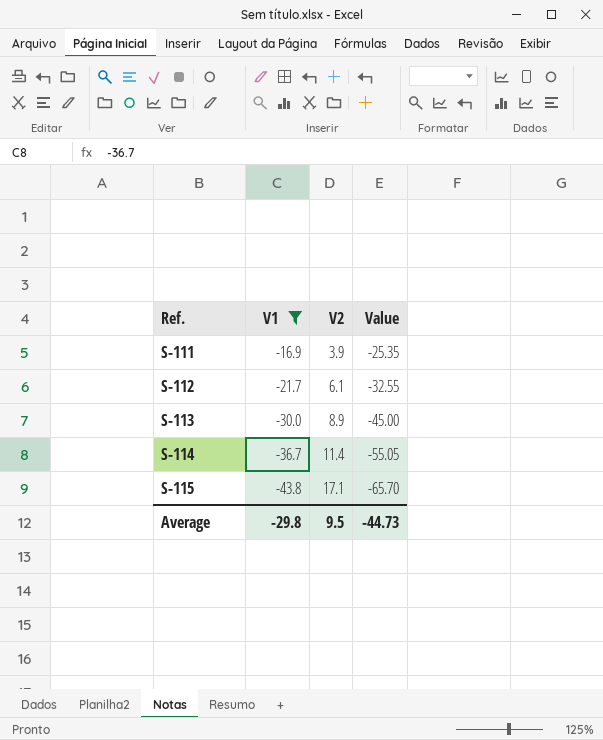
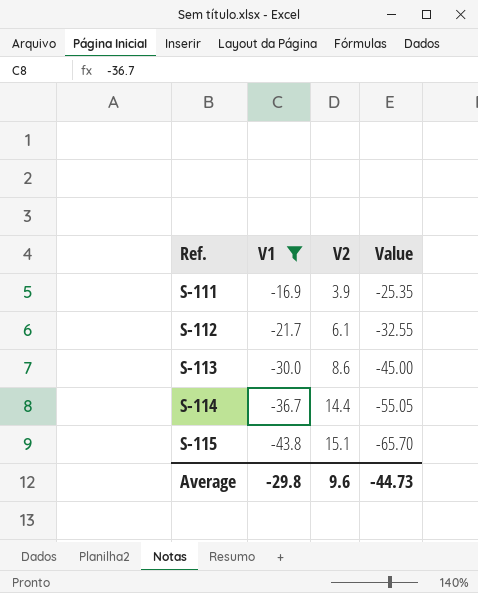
S-113 | V2: 8.9 -> 8.6
S-114 | V2: 11.4 -> 14.4
S-115 | V2: 17.1 -> 15.1
Average | V2: 9.5 -> 9.6

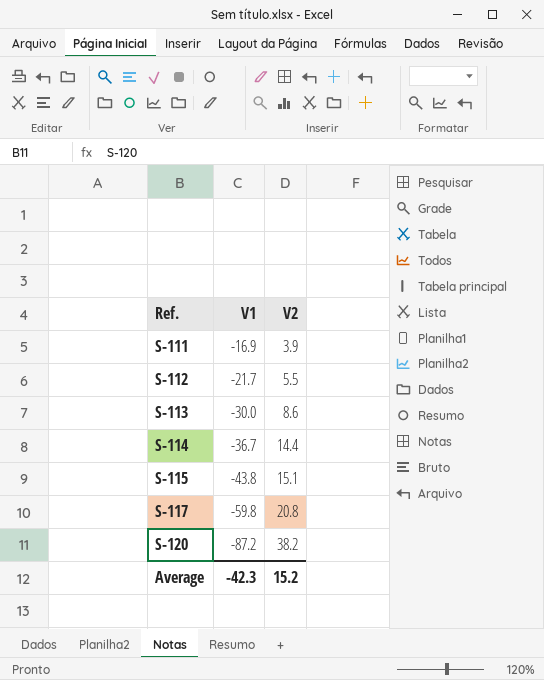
filter: V1 >= -43.8 -> none
column Value | formula: [V1] * 1.5 -> none
S-112 | V2: 6.1 -> 5.5
Average | V1: -29.8 -> -42.3
Average | V2: 9.6 -> 15.2

